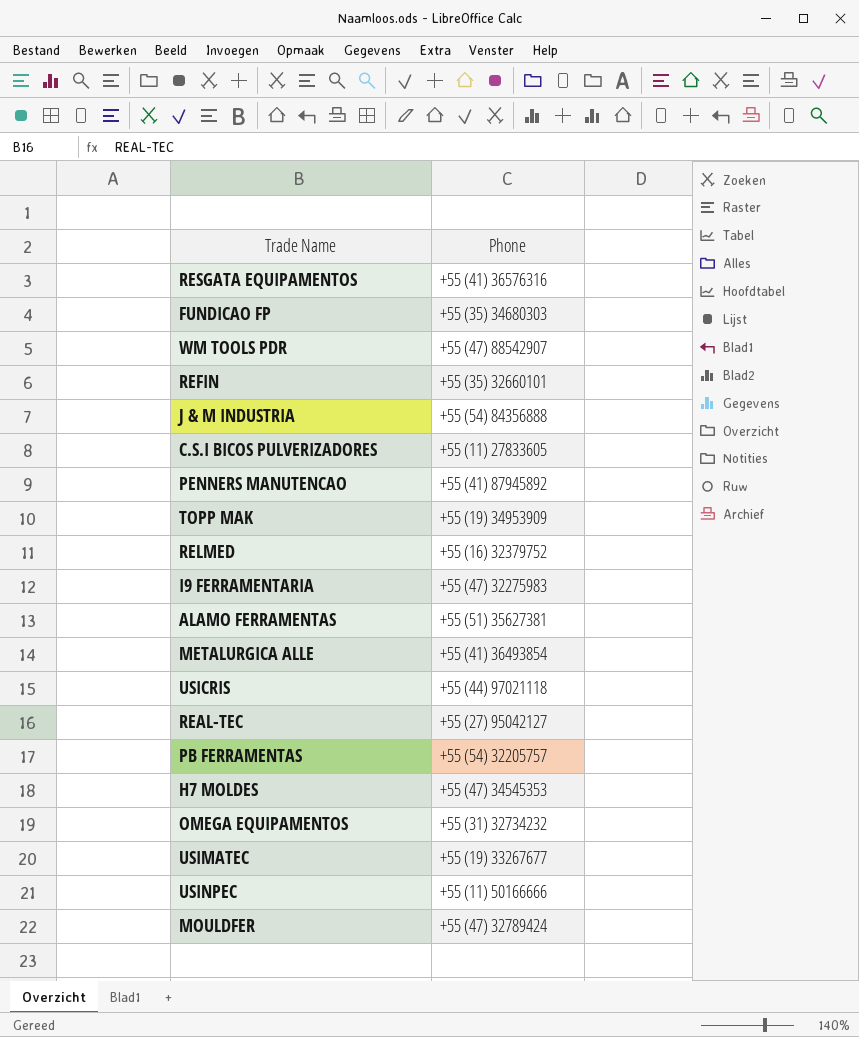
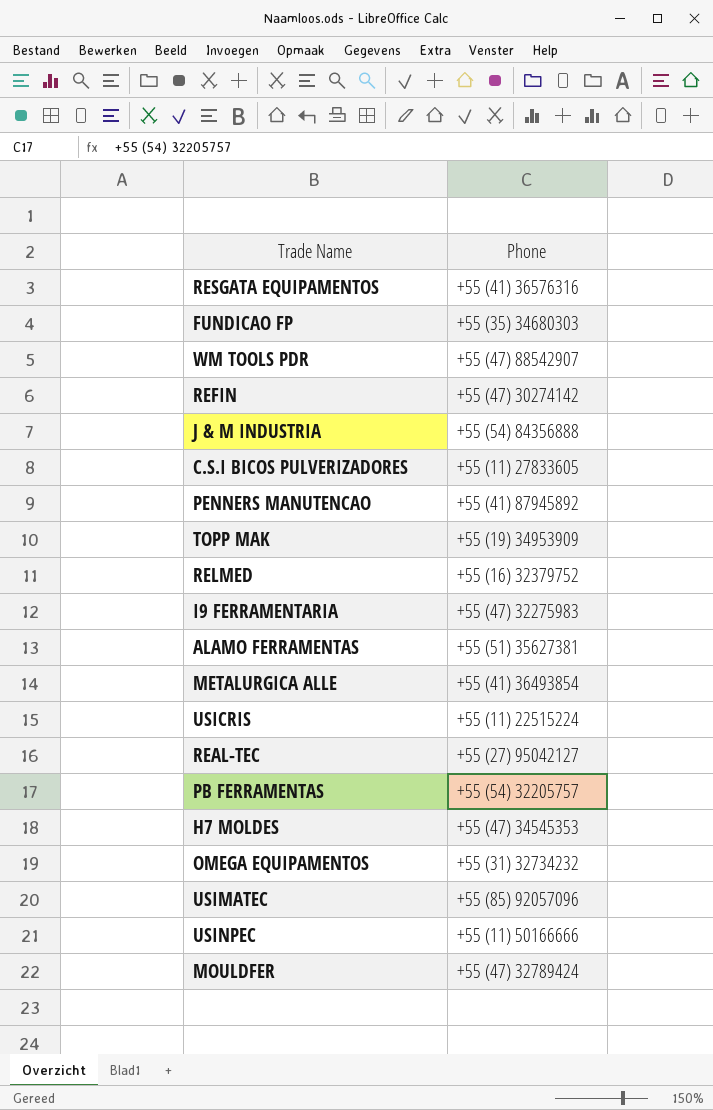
REFIN | Phone: +55 (35) 32660101 -> +55 (47) 30274142
USICRIS | Phone: +55 (44) 97021118 -> +55 (11) 22515224
USIMATEC | Phone: +55 (19) 33267677 -> +55 (85) 92057096

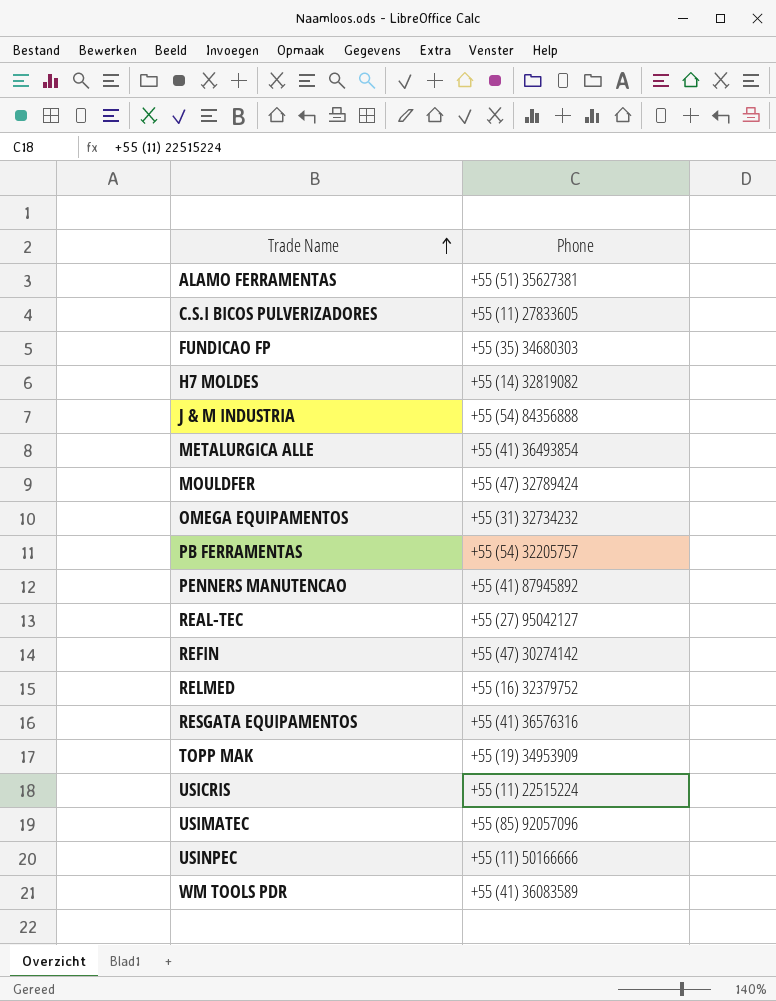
row order: none -> Trade Name ascending
row I9 FERRAMENTARIA: +55 (47) 32275983 -> none
H7 MOLDES | Phone: +55 (47) 34545353 -> +55 (14) 32819082
WM TOOLS PDR | Phone: +55 (47) 88542907 -> +55 (41) 36083589

